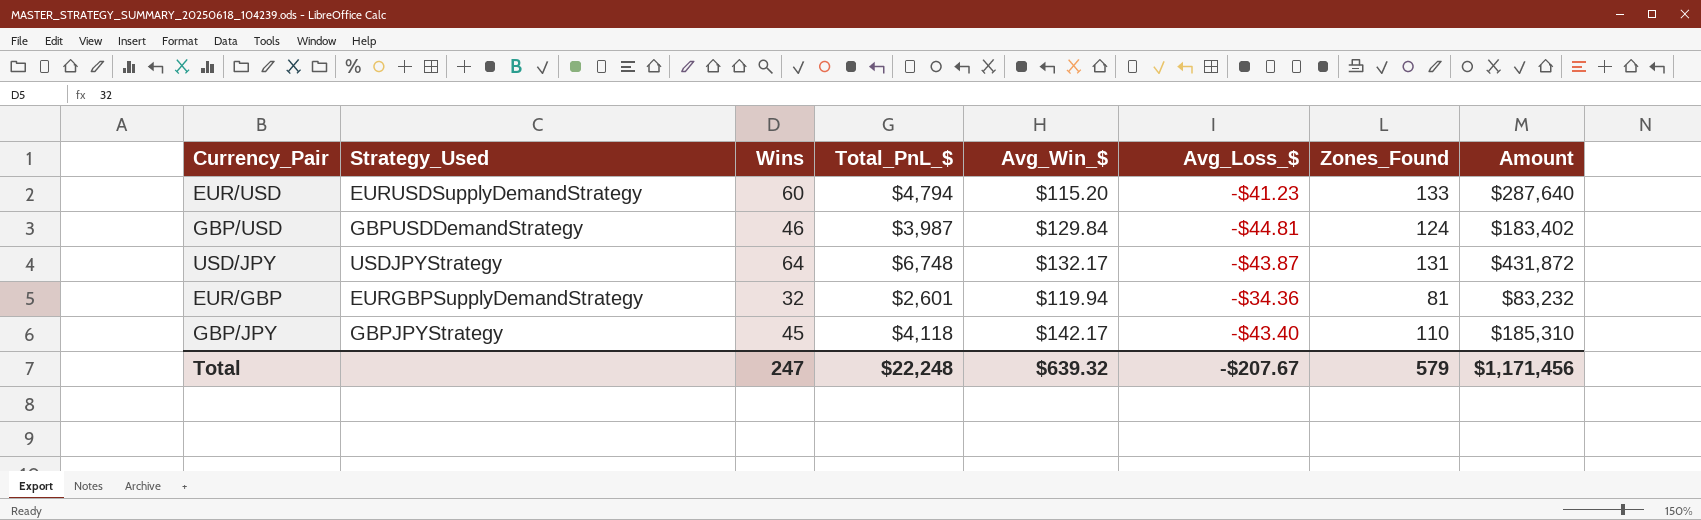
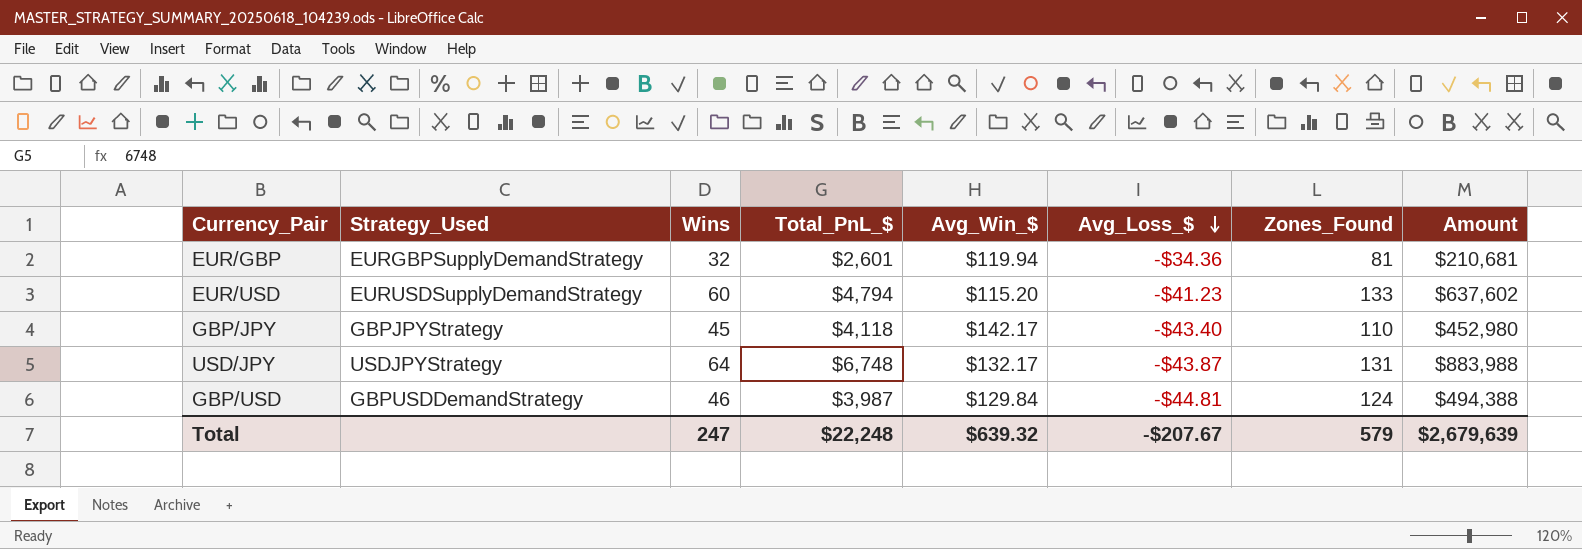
row order: none -> Avg_Loss_$ descending
column Amount | formula: [Wins] * [Total_PnL_$] -> [Total_PnL_$] * [Zones_Found]
Total | Amount: $1,171,456 -> $2,679,639

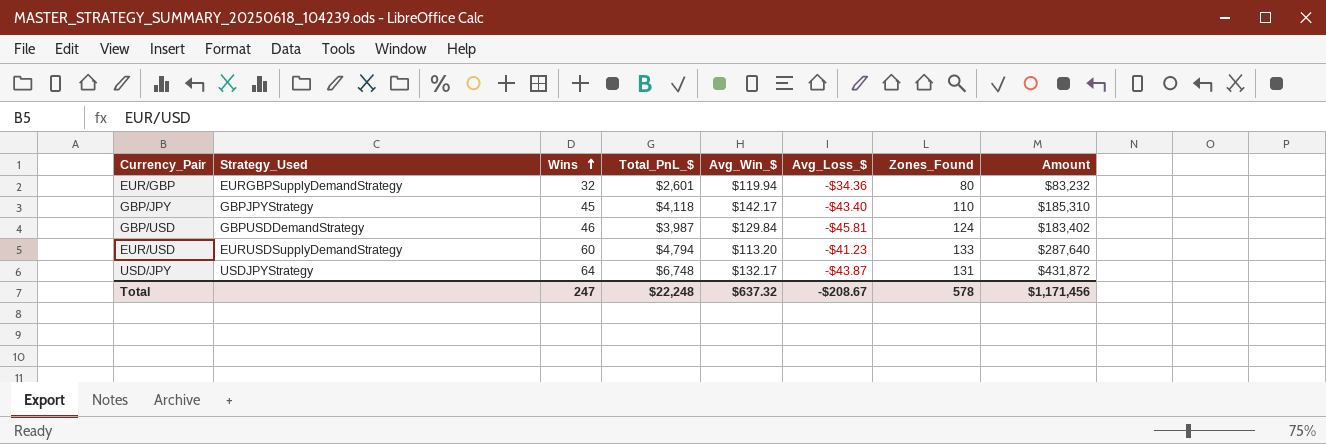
row order: Avg_Loss_$ descending -> Wins ascending
column Amount | formula: [Total_PnL_$] * [Zones_Found] -> [Wins] * [Total_PnL_$]
EUR/GBP | Zones_Found: 81 -> 80
GBP/USD | Avg_Loss_$: -$44.81 -> -$45.81
EUR/USD | Avg_Win_$: $115.20 -> $113.20
Total | Avg_Win_$: $639.32 -> $637.32
Total | Avg_Loss_$: -$207.67 -> -$208.67
Total | Zones_Found: 579 -> 578
Total | Amount: $2,679,639 -> $1,171,456

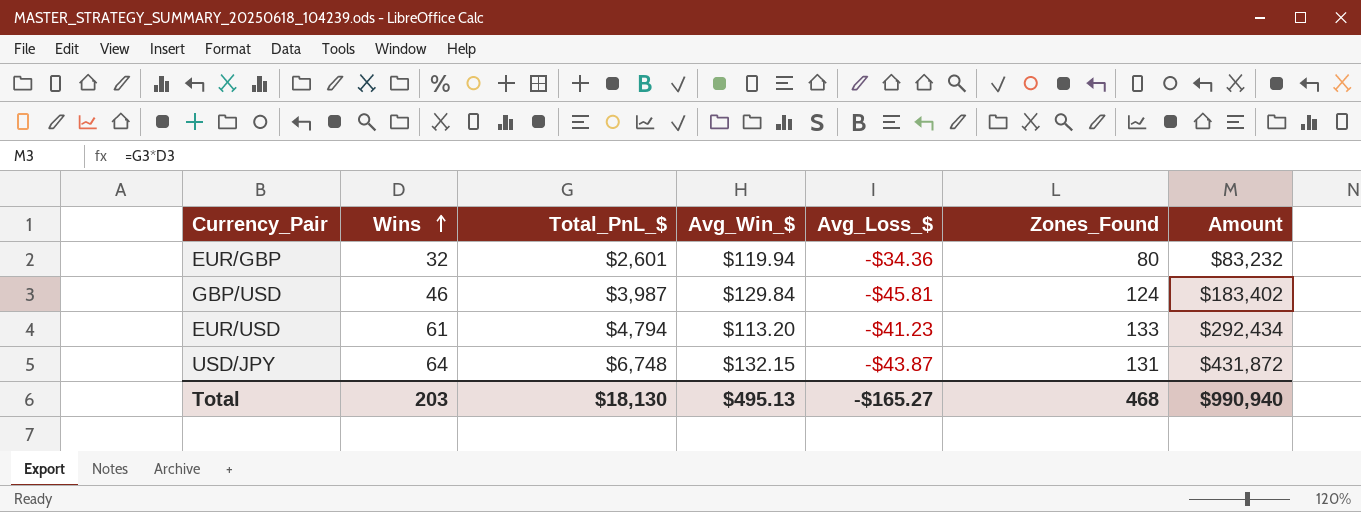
column Strategy_Used | position: 2 -> none
row GBP/JPY: GBPJPYStrategy | 45 | $4,118 | $142.17 | -$43.40 | 110 | $185,310 -> none
EUR/USD | Wins: 60 -> 61
EUR/USD | Amount: $287,640 -> $292,434
USD/JPY | Avg_Win_$: $132.17 -> $132.15
Total | Wins: 247 -> 203
Total | Total_PnL_$: $22,248 -> $18,130
Total | Avg_Win_$: $637.32 -> $495.13
Total | Avg_Loss_$: -$208.67 -> -$165.27
Total | Zones_Found: 578 -> 468
Total | Amount: $1,171,456 -> $990,940

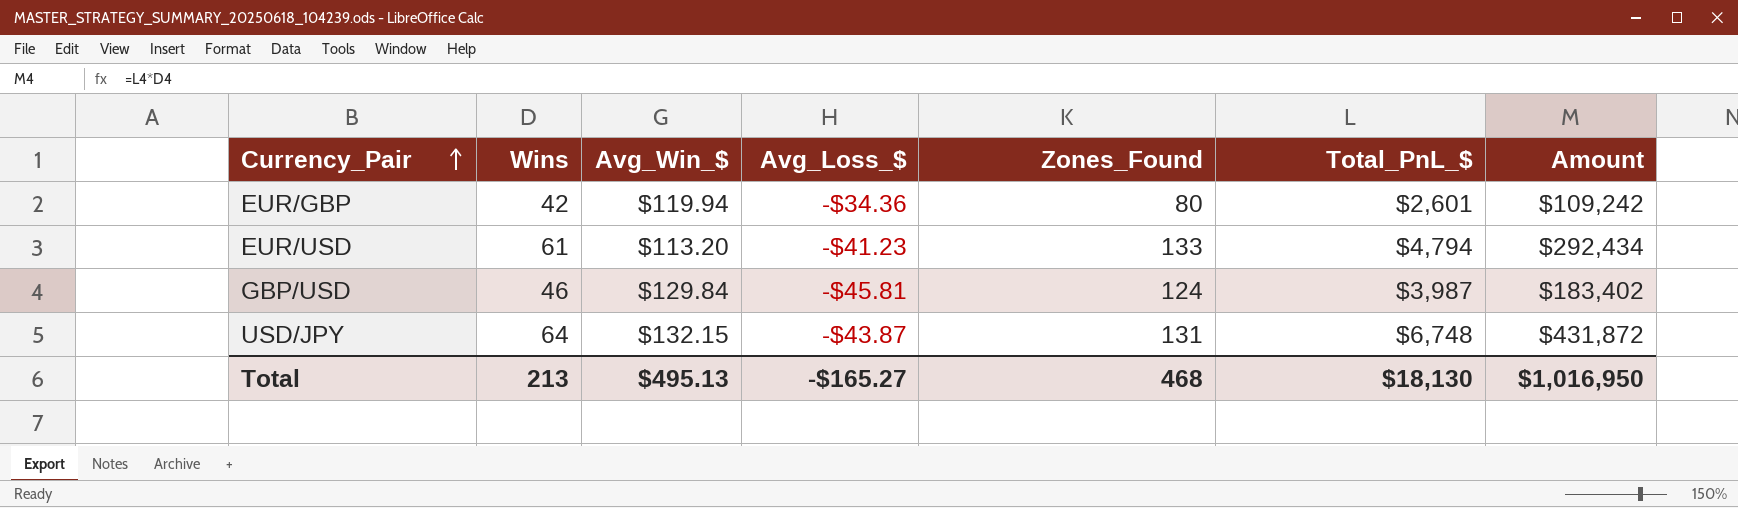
row order: Wins ascending -> Currency_Pair ascending
column Total_PnL_$ | position: 3 -> 6
EUR/GBP | Wins: 32 -> 42
EUR/GBP | Amount: $83,232 -> $109,242
Total | Wins: 203 -> 213
Total | Amount: $990,940 -> $1,016,950

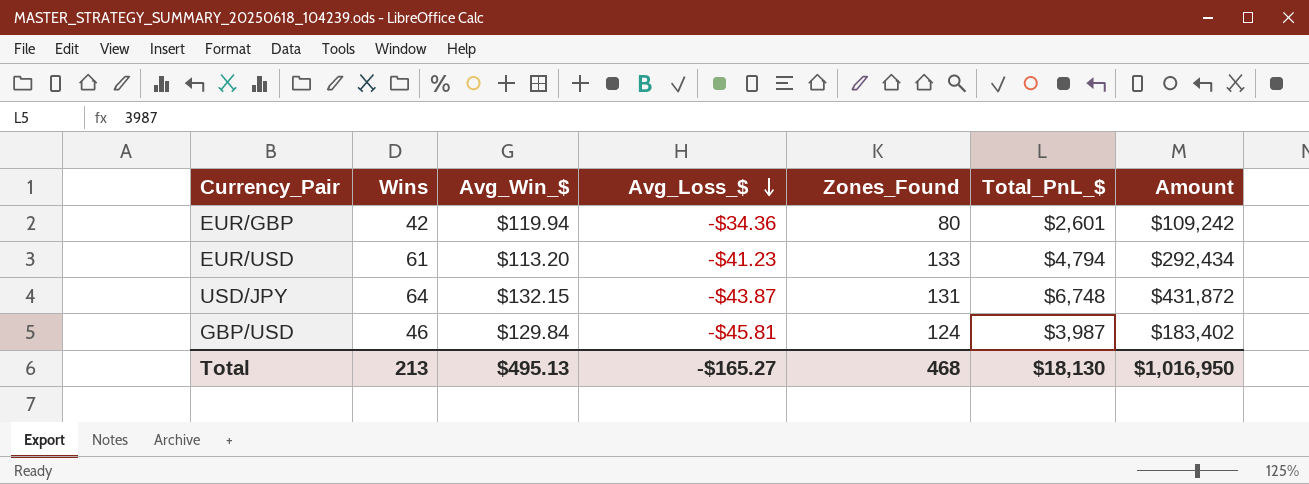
row order: Currency_Pair ascending -> Avg_Loss_$ descending

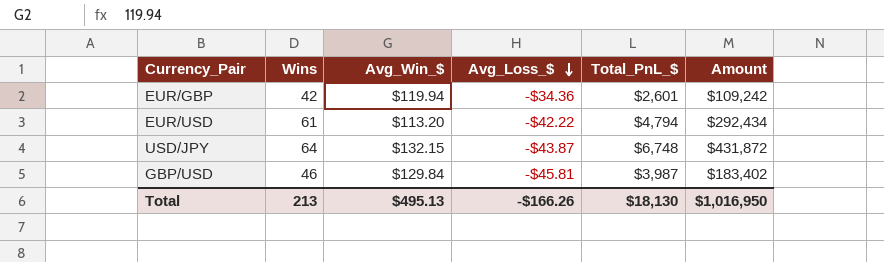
column Zones_Found | position: 5 -> none
EUR/USD | Avg_Loss_$: -$41.23 -> -$42.22
Total | Avg_Loss_$: -$165.27 -> -$166.26

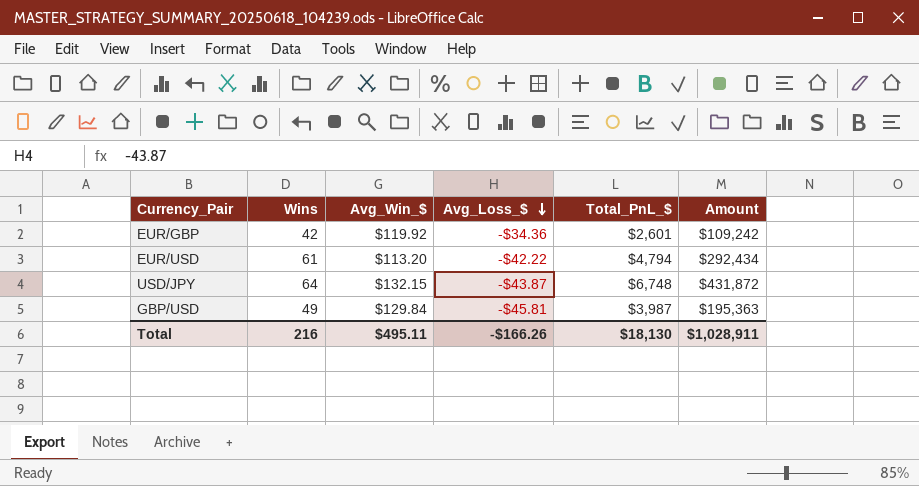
EUR/GBP | Avg_Win_$: $119.94 -> $119.92
GBP/USD | Wins: 46 -> 49
GBP/USD | Amount: $183,402 -> $195,363
Total | Wins: 213 -> 216
Total | Avg_Win_$: $495.13 -> $495.11
Total | Amount: $1,016,950 -> $1,028,911

